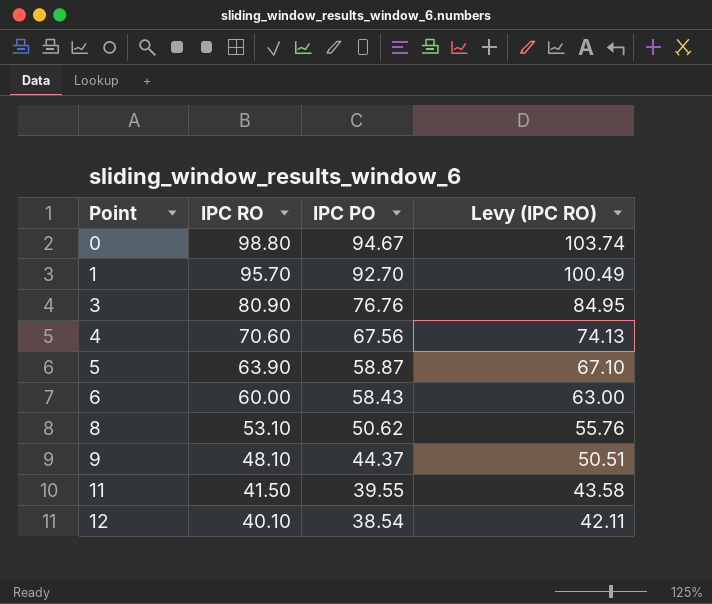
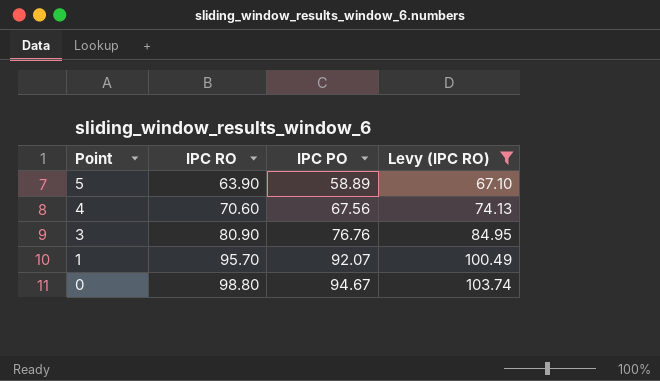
filter: none -> Levy (IPC RO) >= 67.10
row order: Point ascending -> Point descending
5 | IPC PO: 58.87 -> 58.89
1 | IPC PO: 92.70 -> 92.07

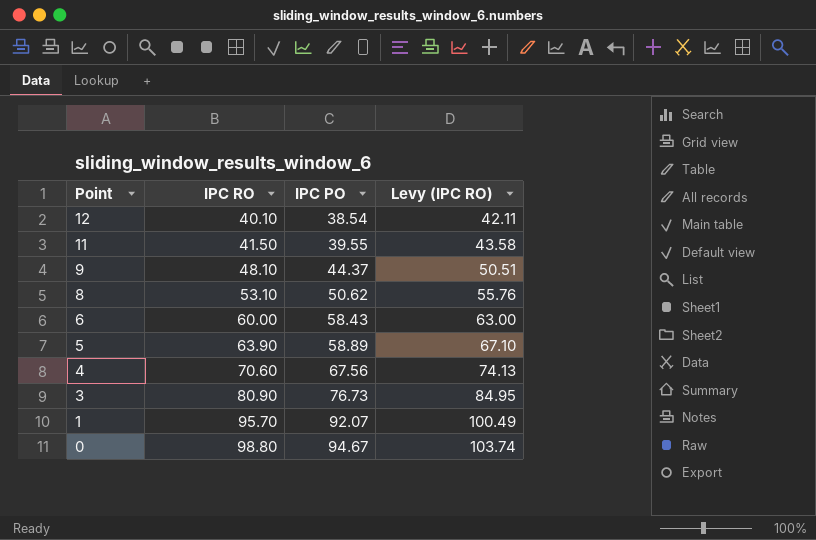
filter: Levy (IPC RO) >= 67.10 -> none
3 | IPC PO: 76.76 -> 76.73

